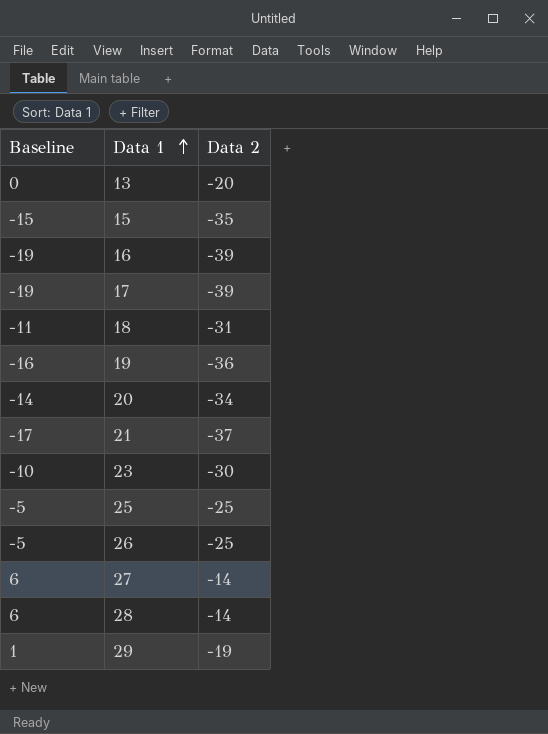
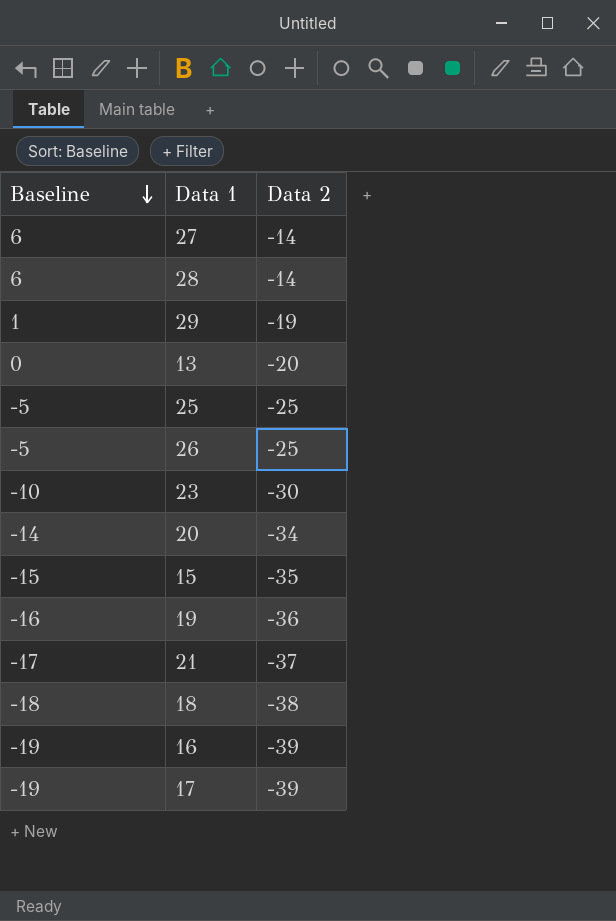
row order: Data 1 ascending -> Baseline descending
18 | Baseline: -11 -> -18
18 | Data 2: -31 -> -38

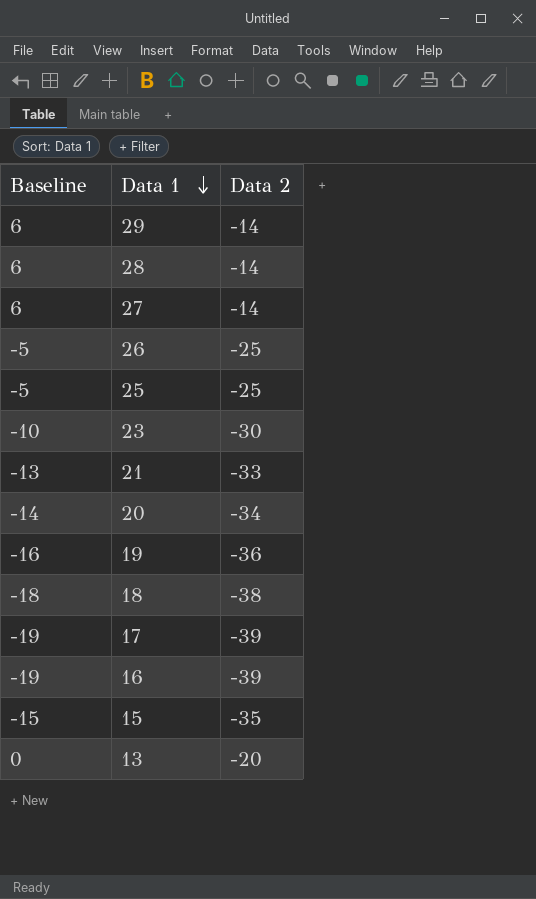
row order: Baseline descending -> Data 1 descending
29 | Baseline: 1 -> 6
29 | Data 2: -19 -> -14
21 | Baseline: -17 -> -13
21 | Data 2: -37 -> -33

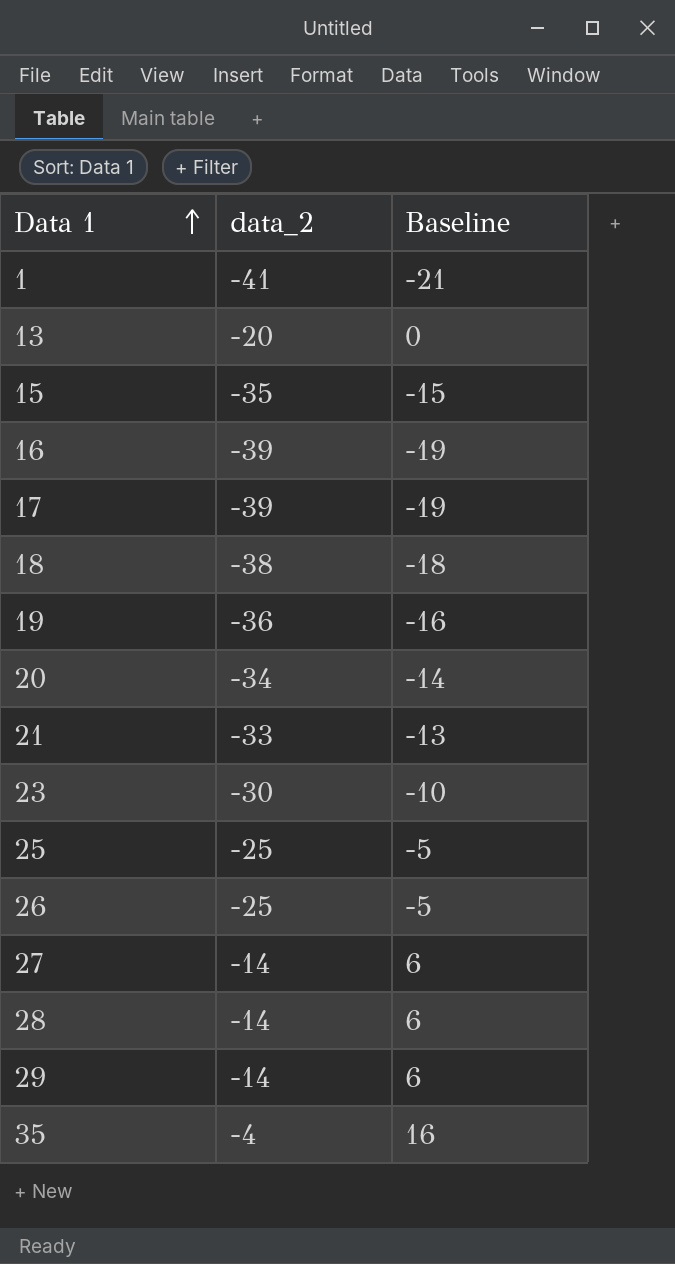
row order: Data 1 descending -> Data 1 ascending
column name: Data 2 -> data_2
column Baseline | position: 1 -> 3
row 1: none -> -41 | -21
row 35: none -> -4 | 16

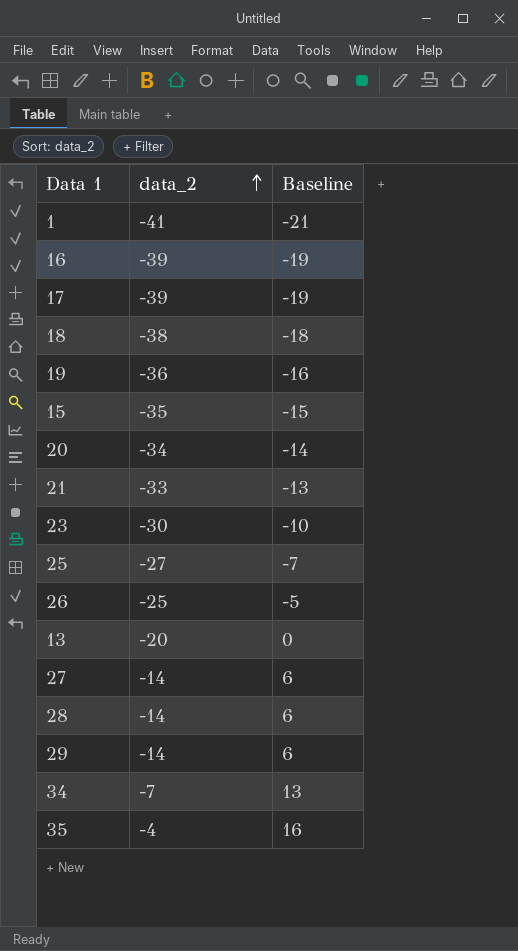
row order: Data 1 ascending -> data_2 ascending
25 | data_2: -25 -> -27
25 | Baseline: -5 -> -7
row 34: none -> -7 | 13

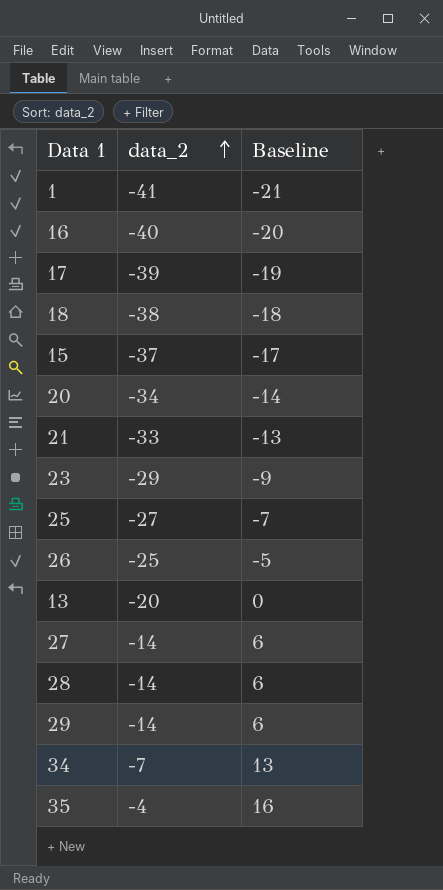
row 19: -36 | -16 -> none
16 | data_2: -39 -> -40
16 | Baseline: -19 -> -20
15 | data_2: -35 -> -37
15 | Baseline: -15 -> -17
23 | data_2: -30 -> -29
23 | Baseline: -10 -> -9

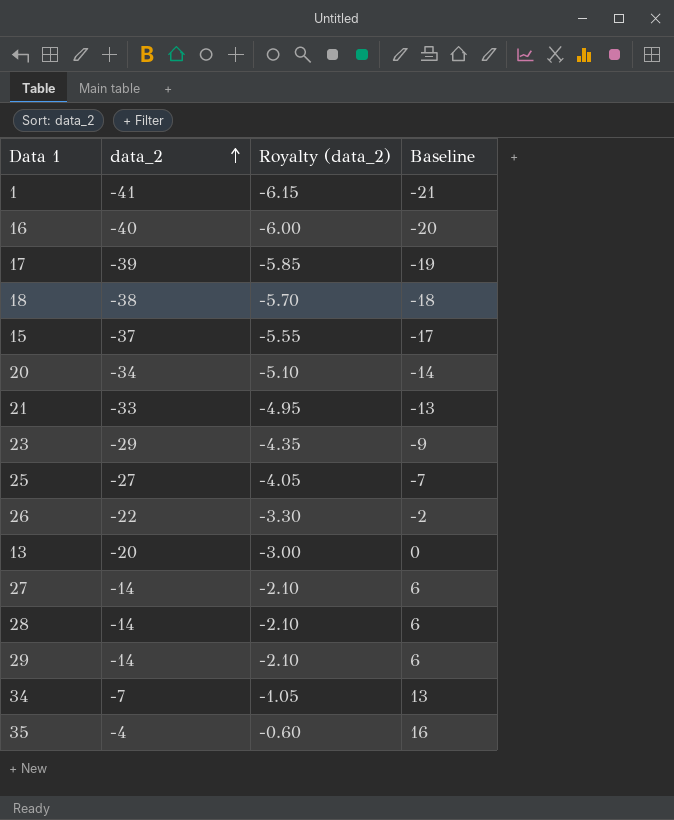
column Royalty (data_2) | formula: none -> [data_2] * 0.15
26 | data_2: -25 -> -22
26 | Baseline: -5 -> -2

